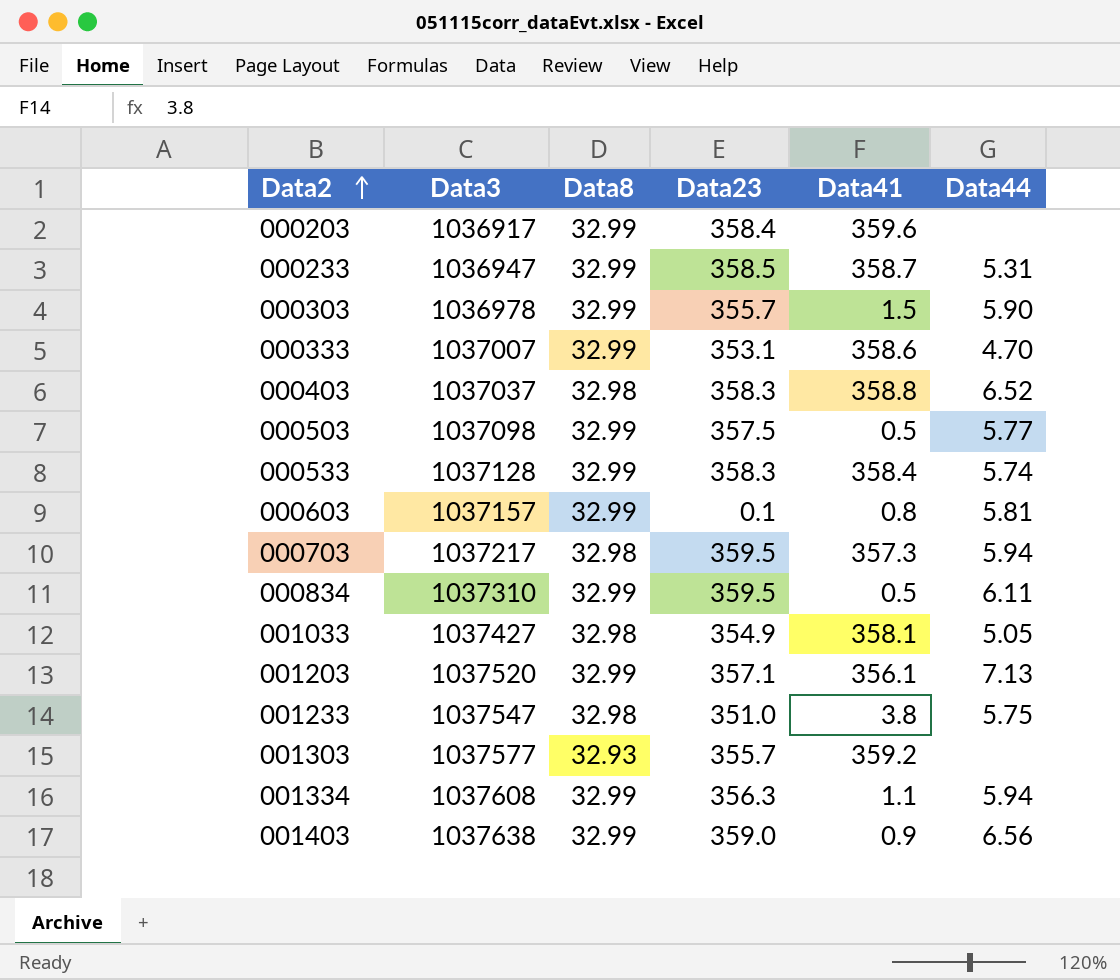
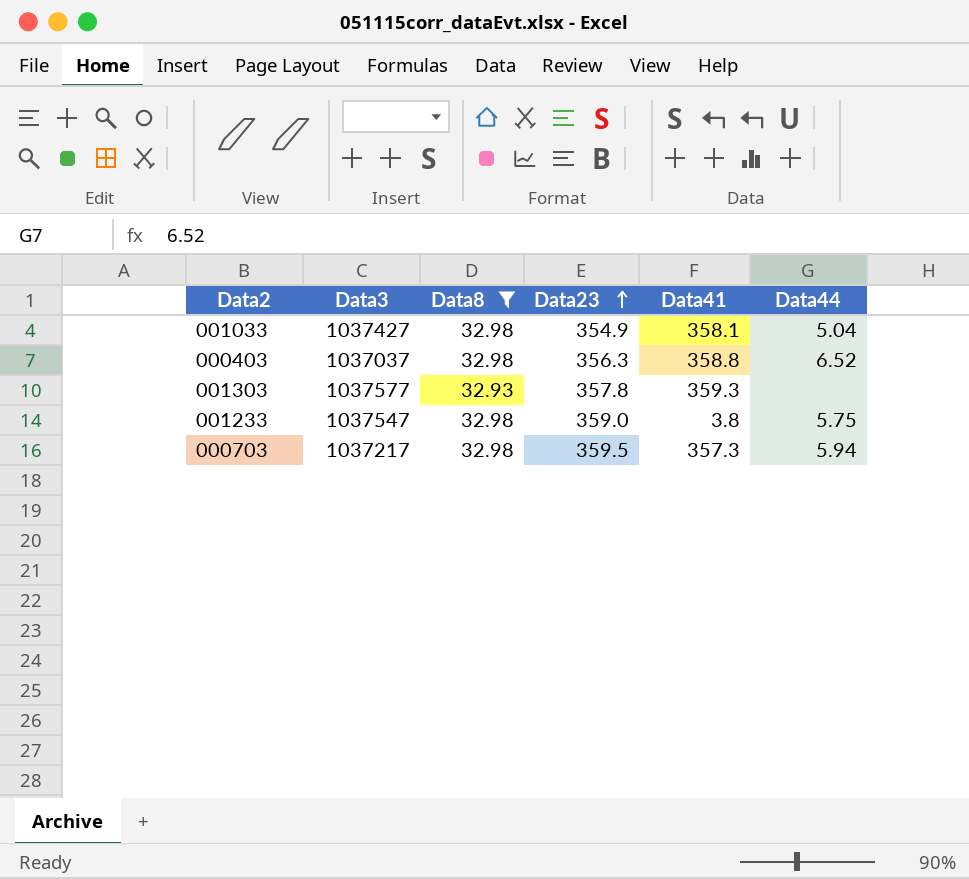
filter: none -> Data8 != 32.99
row order: Data2 ascending -> Data23 ascending
001033 | Data44: 5.05 -> 5.04
000403 | Data23: 358.3 -> 356.3
001303 | Data23: 355.7 -> 357.8
001303 | Data41: 359.2 -> 359.3
001233 | Data23: 351.0 -> 359.0

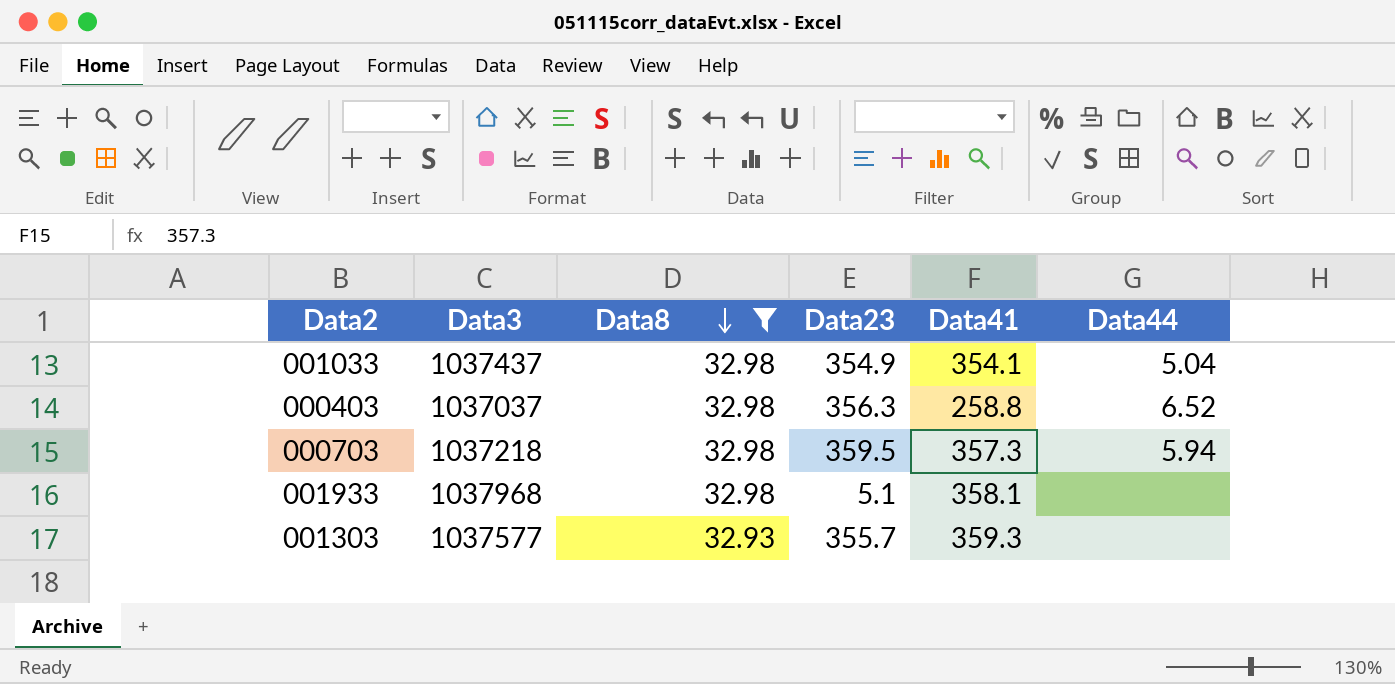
row order: Data23 ascending -> Data8 descending
row 001233: 1037547 | 32.98 | 359.0 | 3.8 | 5.75 -> none
001033 | Data3: 1037427 -> 1037437
001033 | Data41: 358.1 -> 354.1
000403 | Data41: 358.8 -> 258.8
000703 | Data3: 1037217 -> 1037218
row 001933: none -> 1037968 | 32.98 | 5.1 | 358.1 | none
001303 | Data23: 357.8 -> 355.7

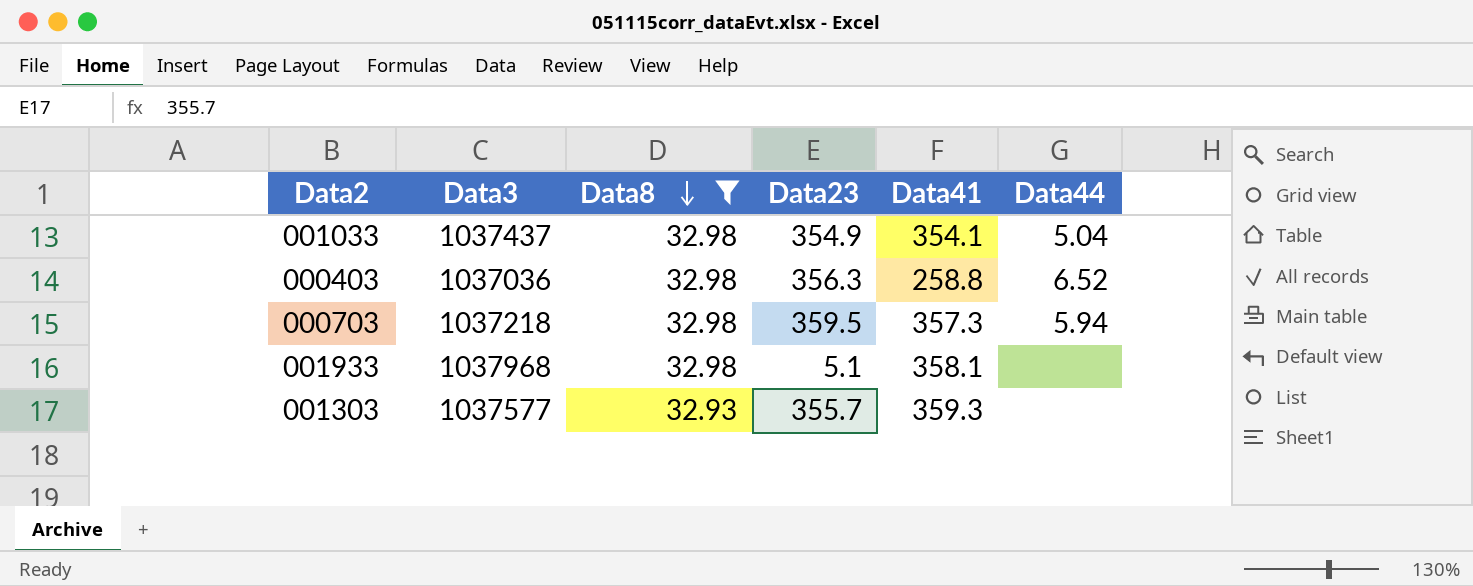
000403 | Data3: 1037037 -> 1037036

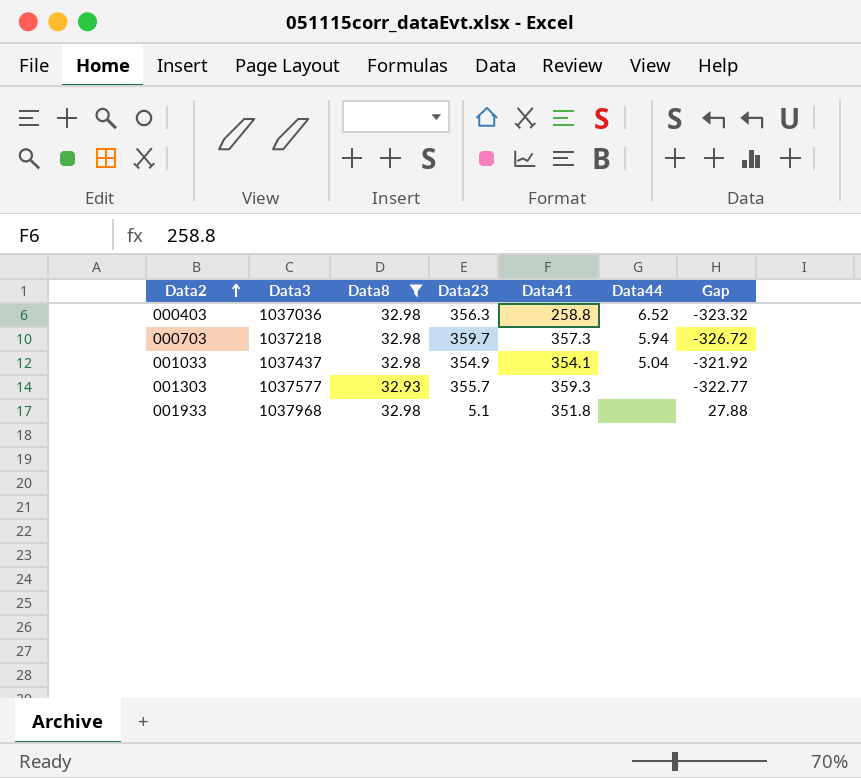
row order: Data8 descending -> Data2 ascending
column Gap | formula: none -> [Data8] - [Data23]
000703 | Data23: 359.5 -> 359.7
001933 | Data41: 358.1 -> 351.8

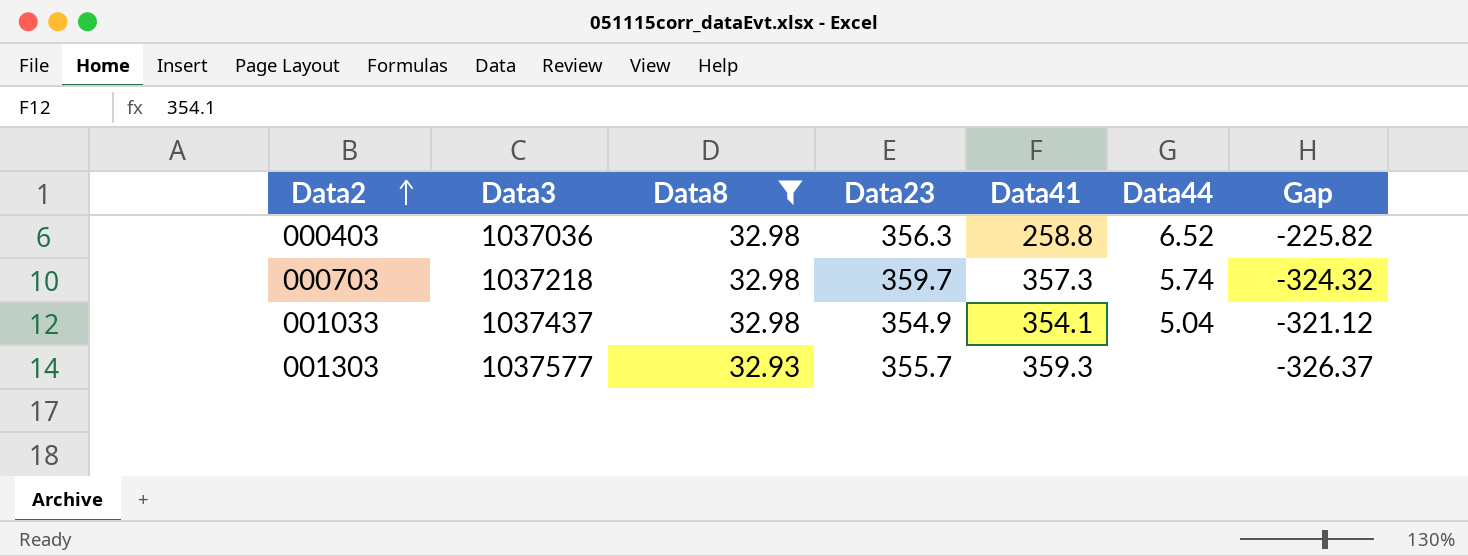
column Gap | formula: [Data8] - [Data23] -> [Data8] - [Data41]
row 001933: 1037968 | 32.98 | 5.1 | 351.8 | none | 27.88 -> none
000703 | Data44: 5.94 -> 5.74

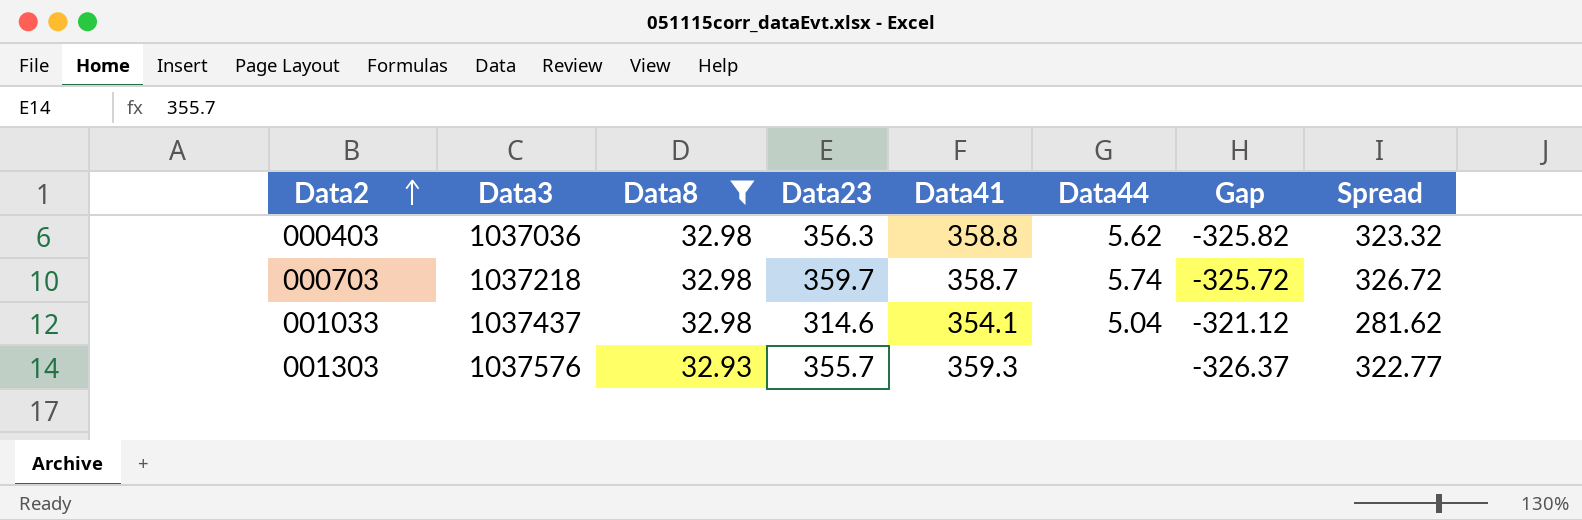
column Spread | formula: none -> [Data23] - [Data8]
000403 | Data41: 258.8 -> 358.8
000403 | Data44: 6.52 -> 5.62
000403 | Gap: -225.82 -> -325.82
000703 | Data41: 357.3 -> 358.7
000703 | Gap: -324.32 -> -325.72
001033 | Data23: 354.9 -> 314.6
001303 | Data3: 1037577 -> 1037576

